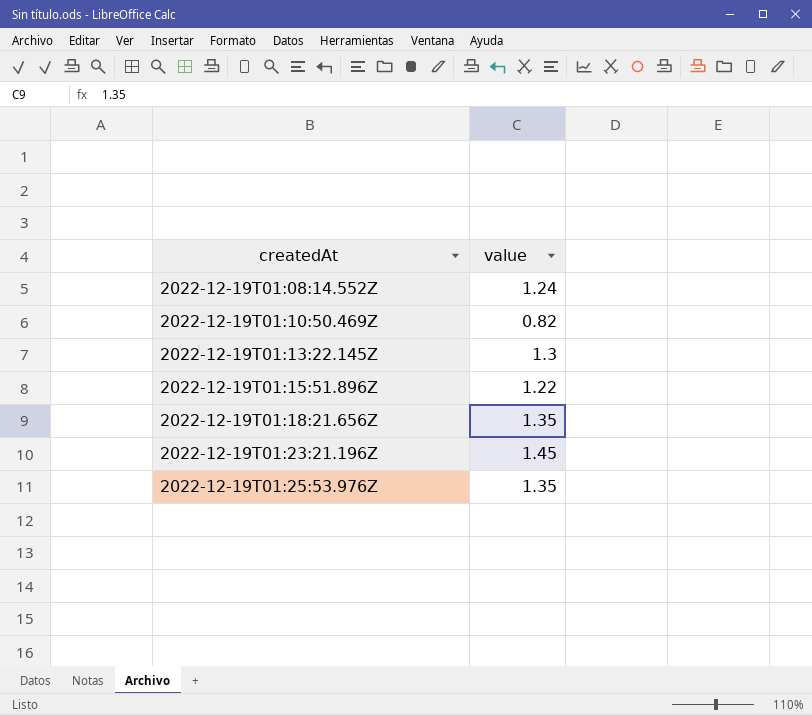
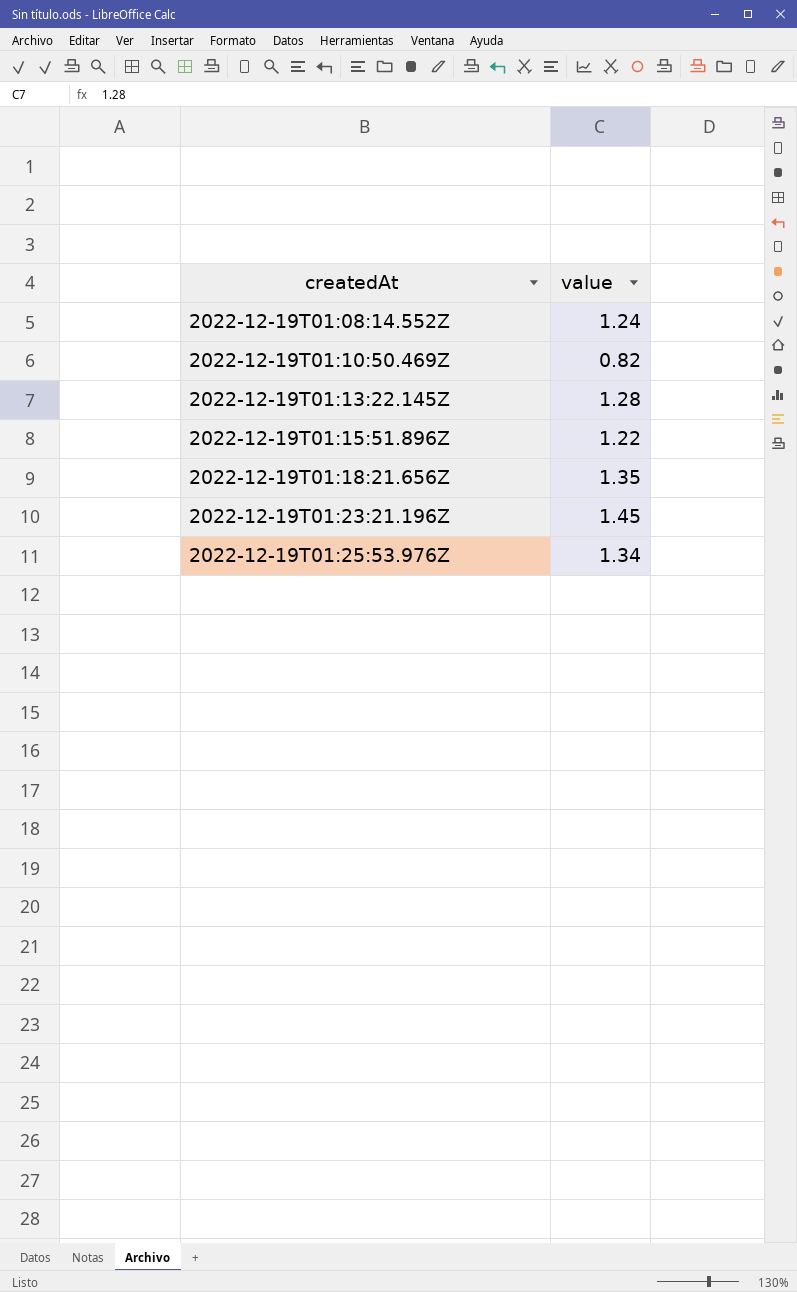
2022-12-19T01:13:22.145Z | value: 1.3 -> 1.28
2022-12-19T01:25:53.976Z | value: 1.35 -> 1.34

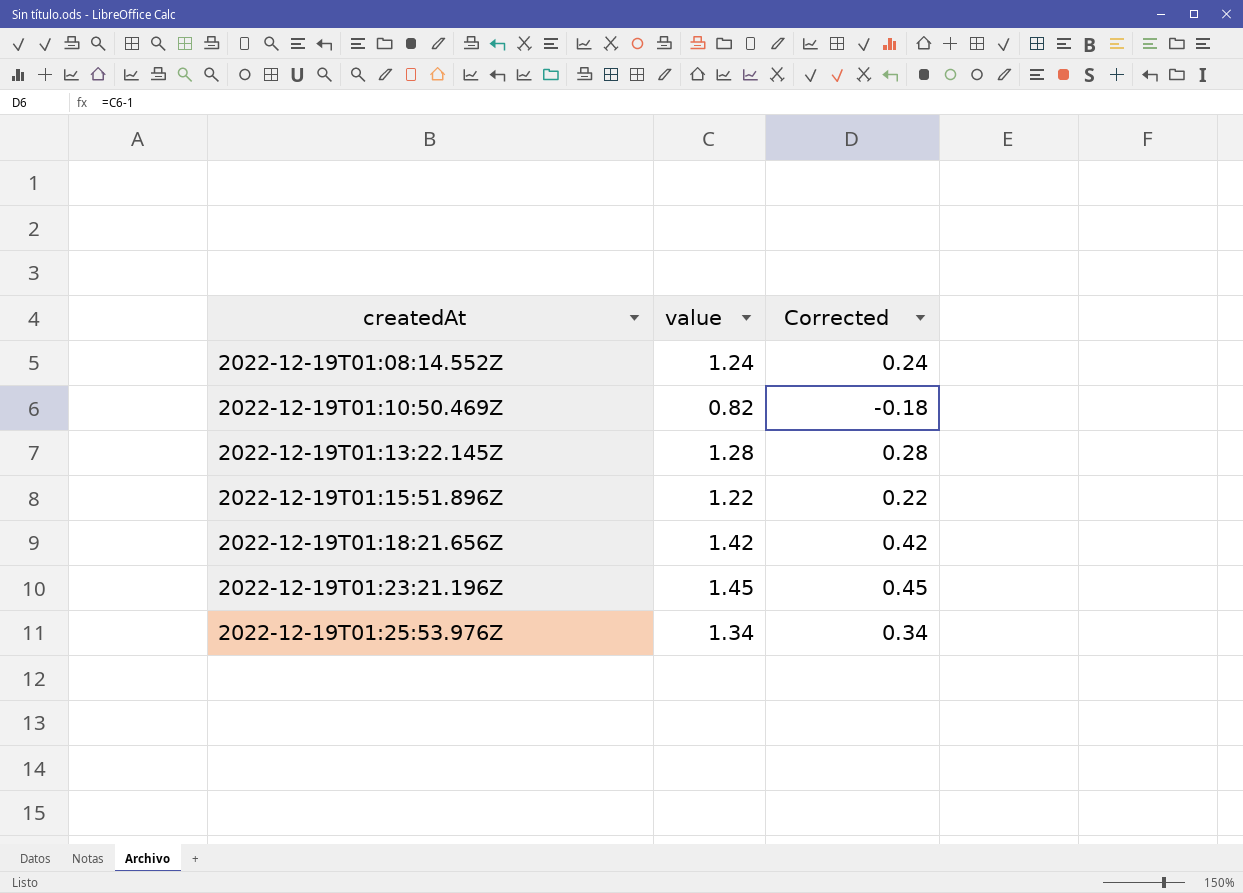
column Corrected | formula: none -> [value] - 1
2022-12-19T01:18:21.656Z | value: 1.35 -> 1.42

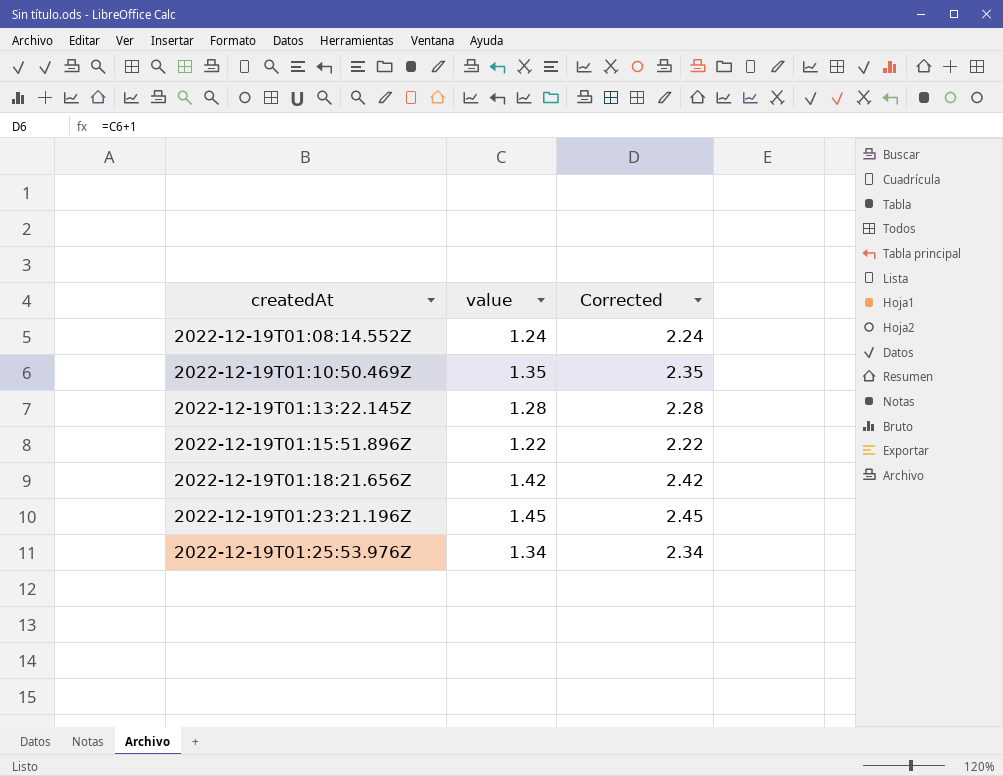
column Corrected | formula: [value] - 1 -> [value] + 1
2022-12-19T01:10:50.469Z | value: 0.82 -> 1.35

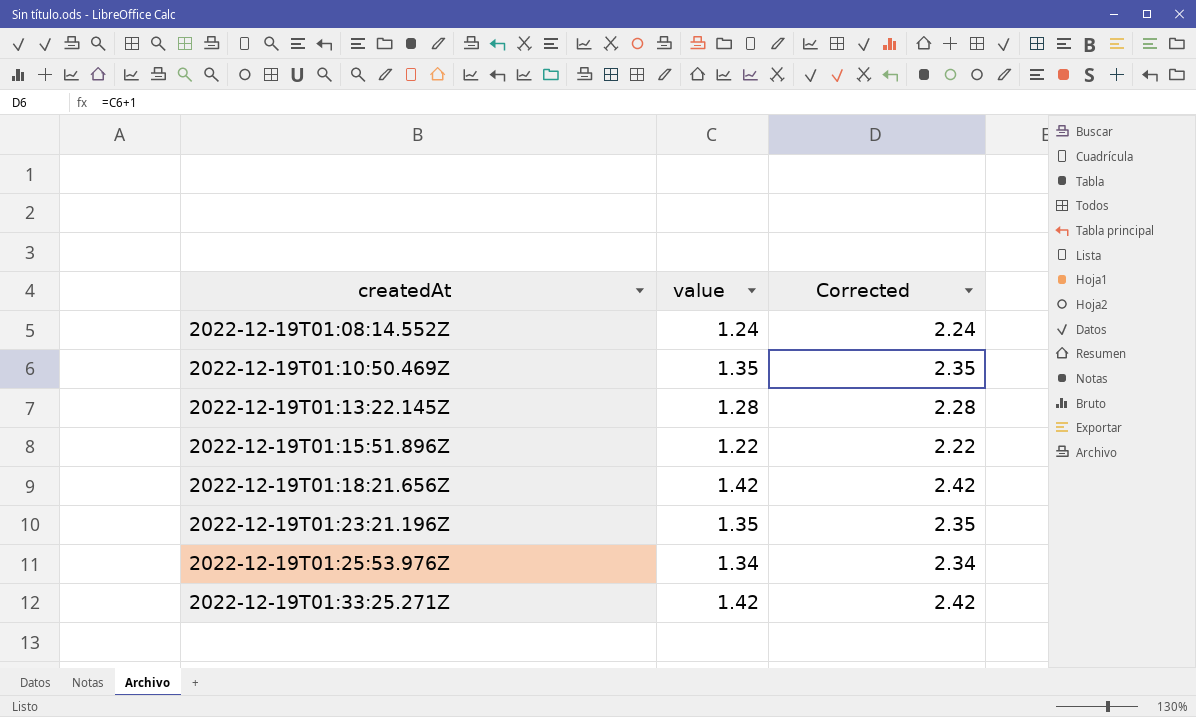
2022-12-19T01:23:21.196Z | value: 1.45 -> 1.35
2022-12-19T01:23:21.196Z | Corrected: 2.45 -> 2.35
row 2022-12-19T01:33:25.271Z: none -> 1.42 | 2.42

